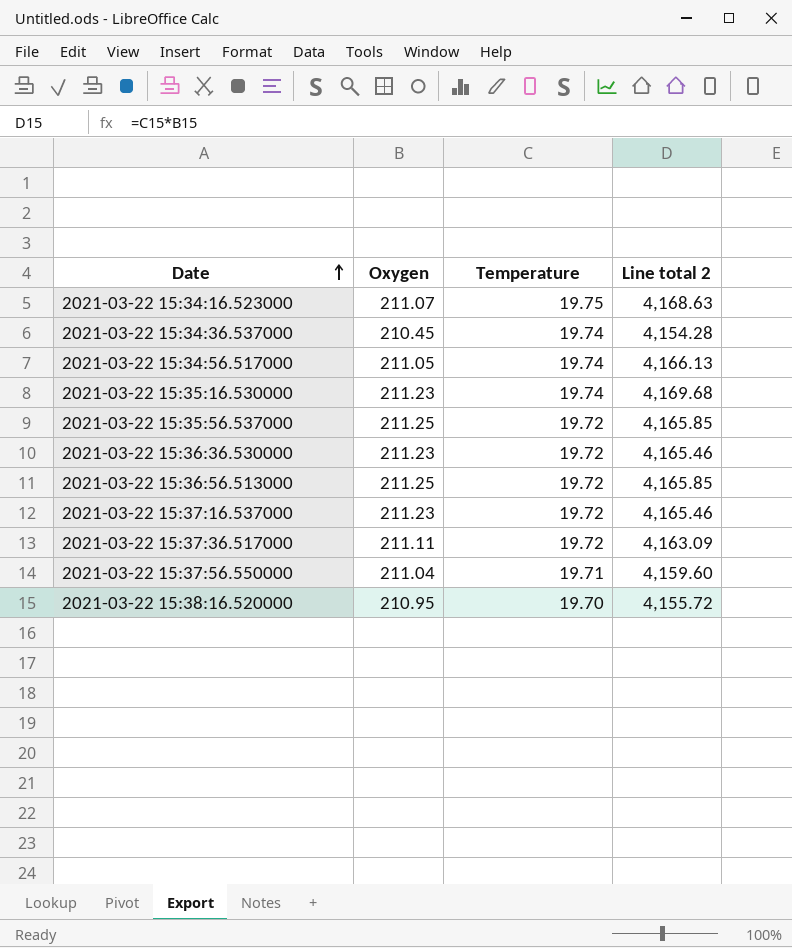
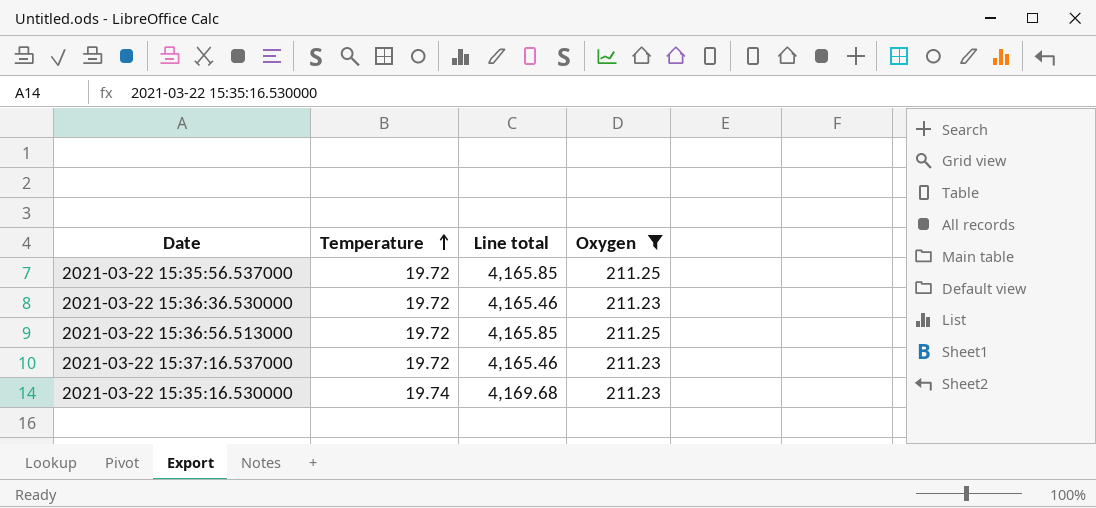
filter: none -> Oxygen >= 211.23
row order: Date ascending -> Temperature ascending
column name: Line total 2 -> Line total
column Oxygen | position: 2 -> 4

